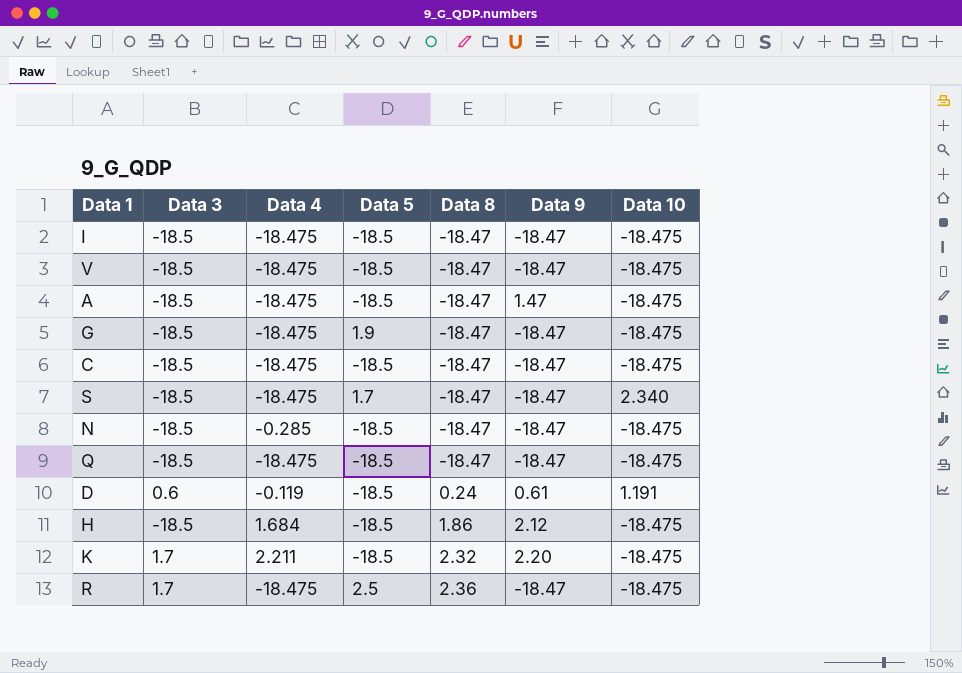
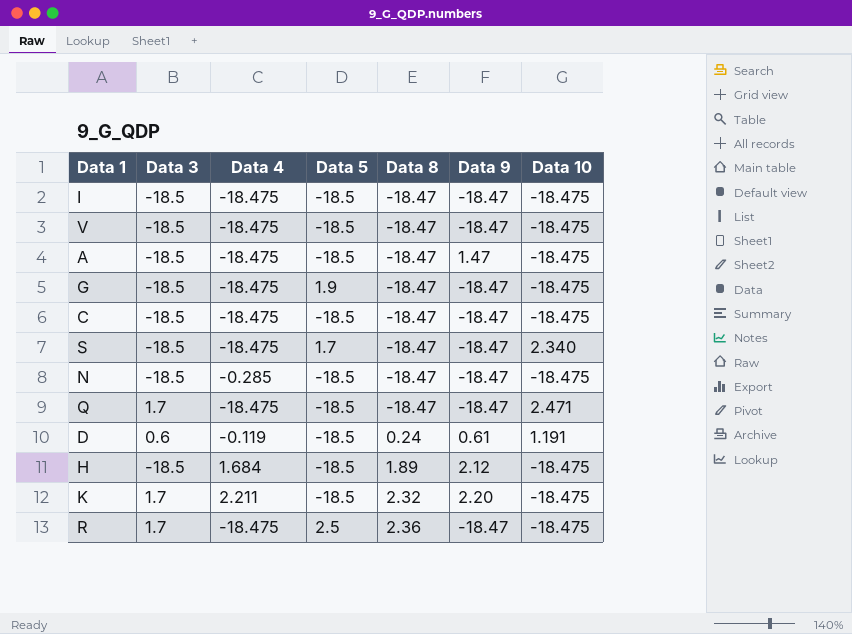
Q | Data 3: -18.5 -> 1.7
Q | Data 10: -18.475 -> 2.471
H | Data 8: 1.86 -> 1.89

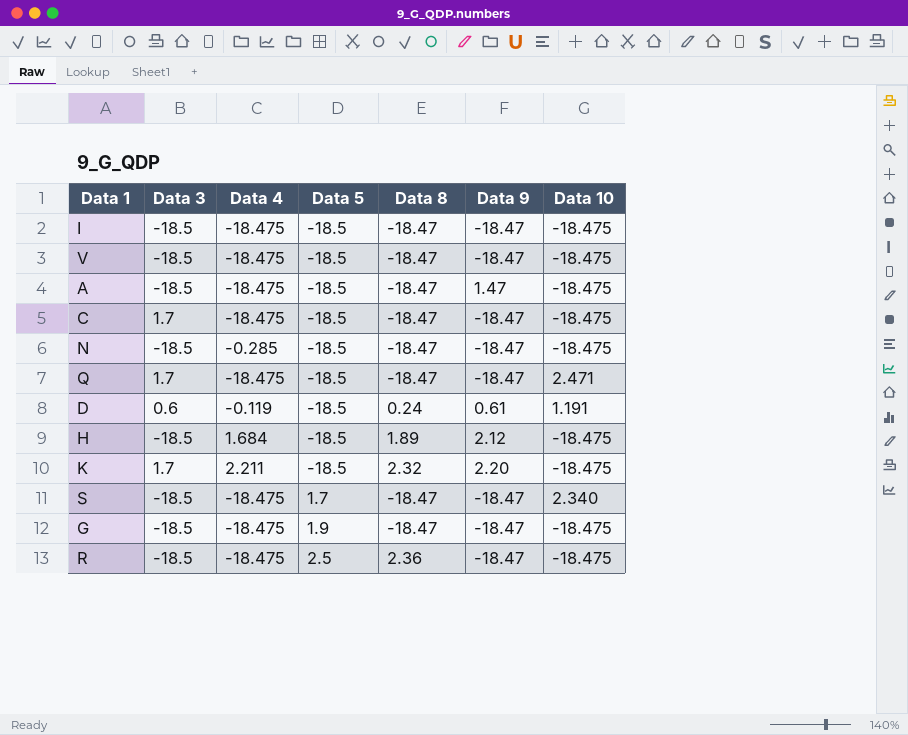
row order: Data 8 ascending -> Data 5 ascending
C | Data 3: -18.5 -> 1.7
R | Data 3: 1.7 -> -18.5

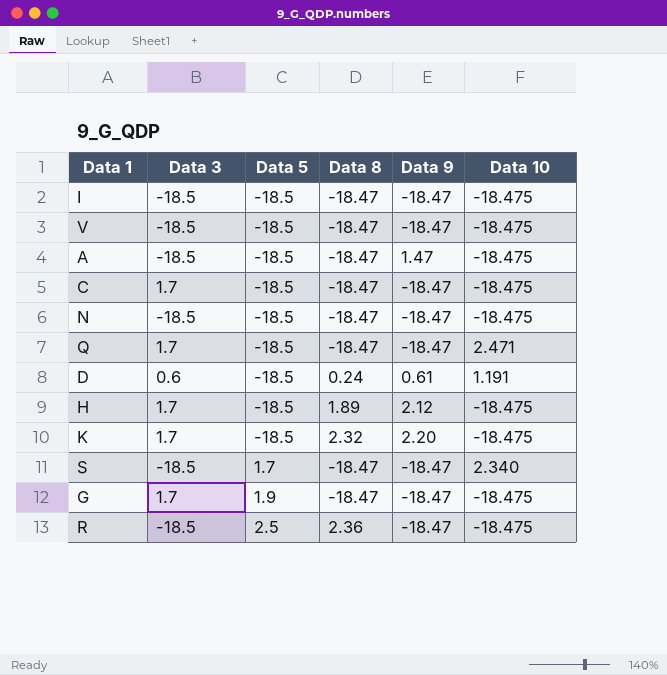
column Data 4 | position: 3 -> none
H | Data 3: -18.5 -> 1.7
G | Data 3: -18.5 -> 1.7

